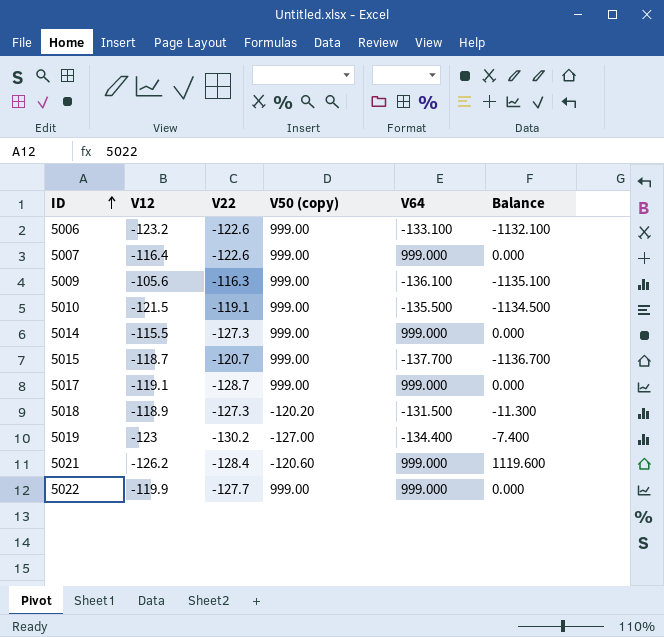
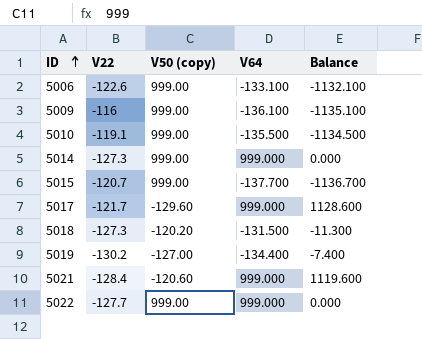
column V12 | position: 2 -> none
row 5007: -116.4 | -122.6 | 999.00 | 999.000 | 0.000 -> none
5009 | V22: -116.3 -> -116
5017 | V22: -128.7 -> -121.7
5017 | V50 (copy): 999.00 -> -129.60
5017 | Balance: 0.000 -> 1128.600

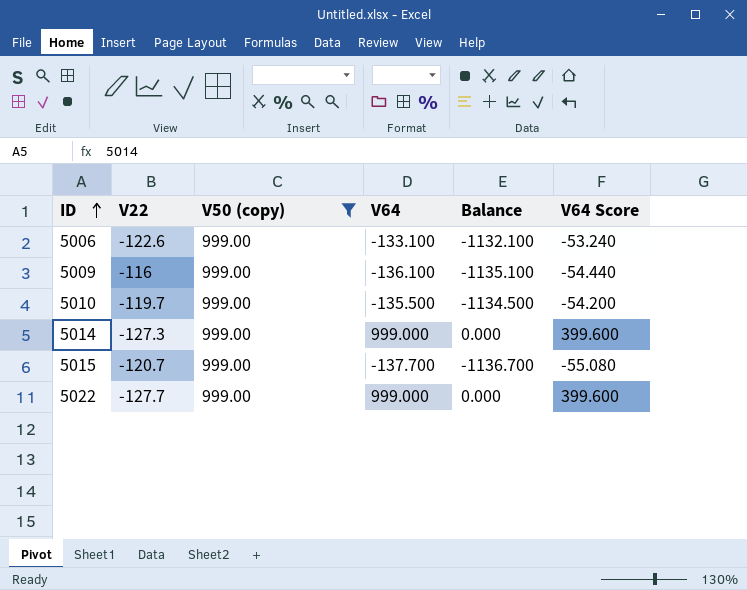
filter: none -> V50 (copy) = 999.00
column V64 Score | formula: none -> [V64] * 0.4
5010 | V22: -119.1 -> -119.7

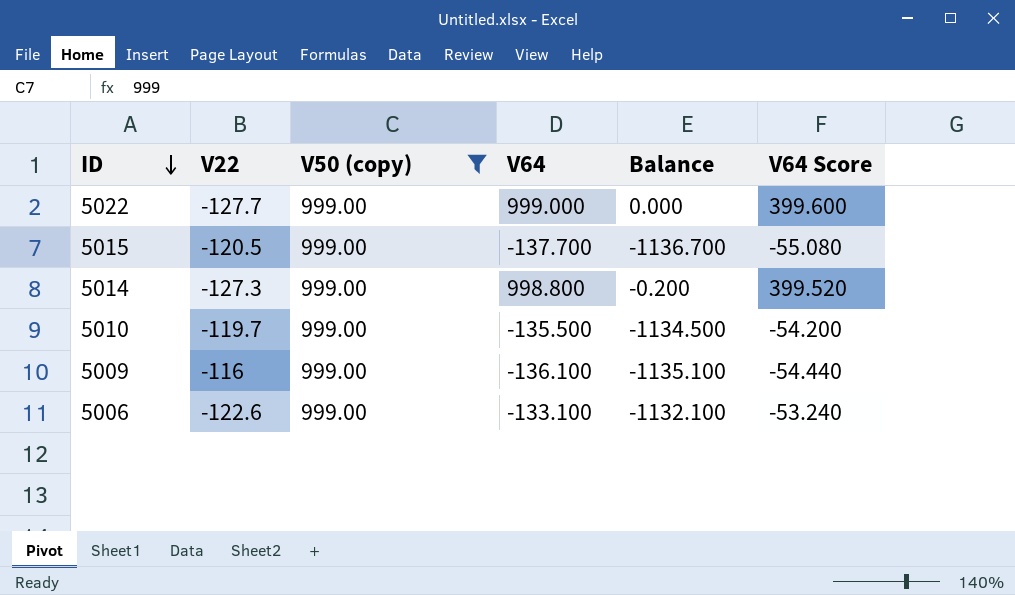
row order: ID ascending -> ID descending
5015 | V22: -120.7 -> -120.5
5014 | V64: 999.000 -> 998.800
5014 | Balance: 0.000 -> -0.200
5014 | V64 Score: 399.600 -> 399.520

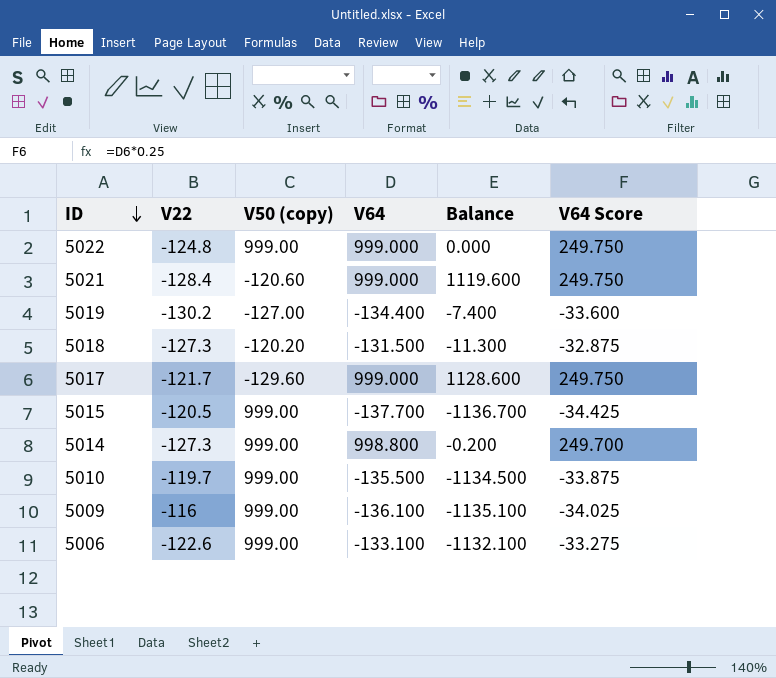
filter: V50 (copy) = 999.00 -> none
column V64 Score | formula: [V64] * 0.4 -> [V64] * 0.25
5022 | V22: -127.7 -> -124.8

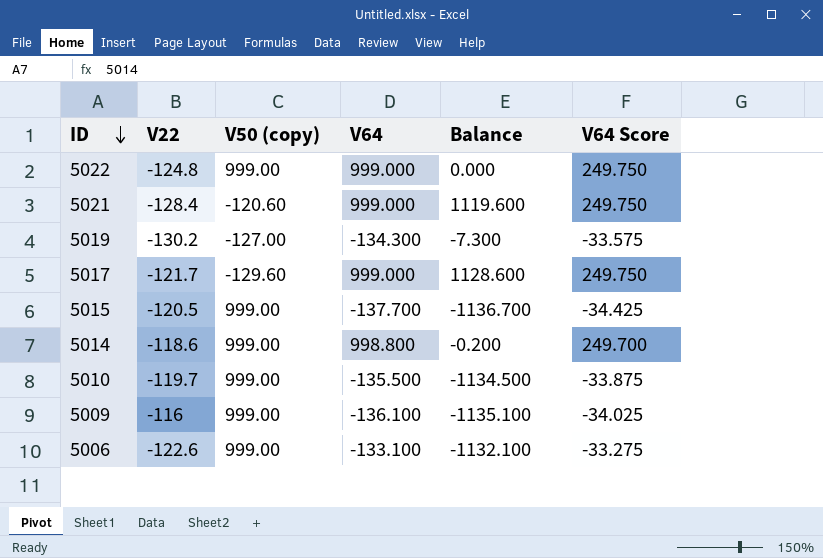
row 5018: -127.3 | -120.20 | -131.500 | -11.300 | -32.875 -> none
5019 | V64: -134.400 -> -134.300
5019 | Balance: -7.400 -> -7.300
5019 | V64 Score: -33.600 -> -33.575
5014 | V22: -127.3 -> -118.6

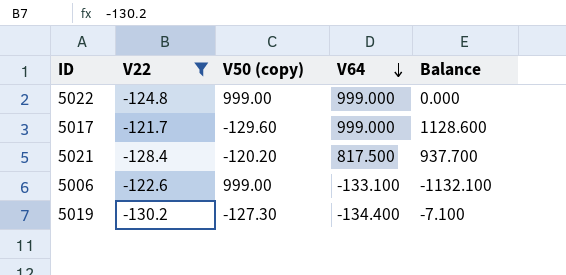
filter: none -> V22 <= -121.7
row order: ID descending -> V64 descending
column V64 Score | formula: [V64] * 0.25 -> none
5021 | V50 (copy): -120.60 -> -120.20
5021 | V64: 999.000 -> 817.500
5021 | Balance: 1119.600 -> 937.700
5019 | V50 (copy): -127.00 -> -127.30
5019 | V64: -134.300 -> -134.400
5019 | Balance: -7.300 -> -7.100

